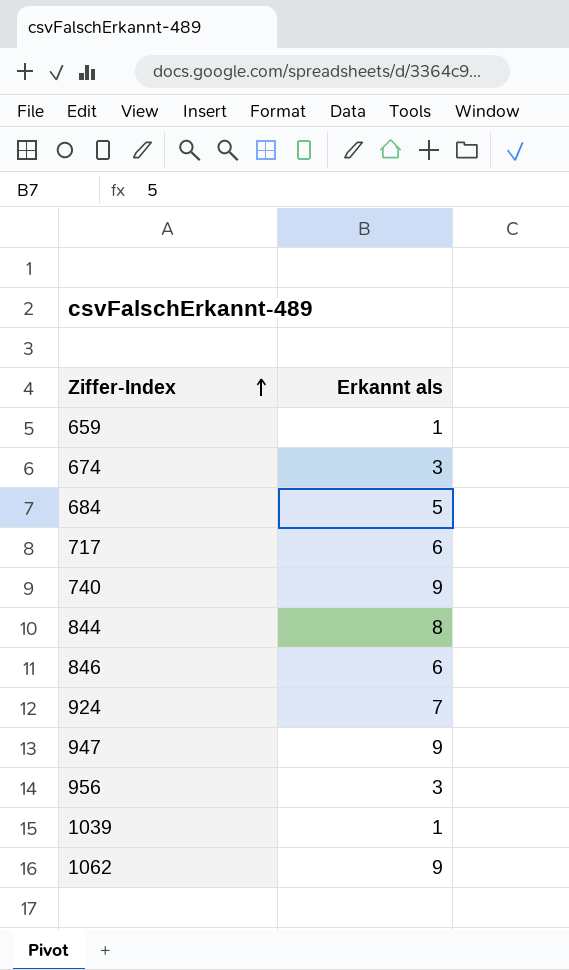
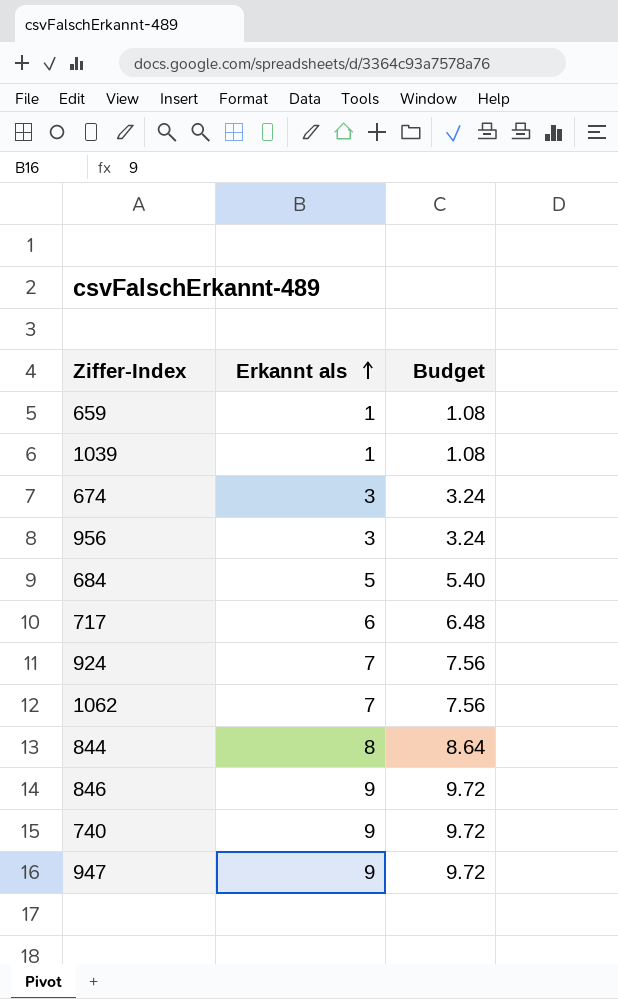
row order: Ziffer-Index ascending -> Erkannt als ascending
column Budget | formula: none -> [Erkannt als] * 1.08
1062 | Erkannt als: 9 -> 7
846 | Erkannt als: 6 -> 9

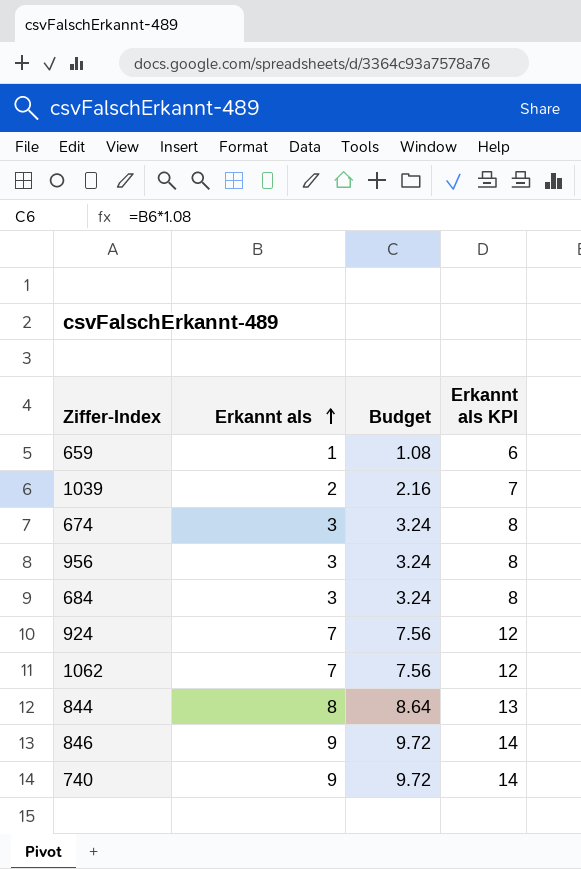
column Erkannt als KPI | formula: none -> [Erkannt als] + 5
row 717: 6 | 6.48 -> none
row 947: 9 | 9.72 -> none
1039 | Erkannt als: 1 -> 2
1039 | Budget: 1.08 -> 2.16
684 | Erkannt als: 5 -> 3
684 | Budget: 5.40 -> 3.24

